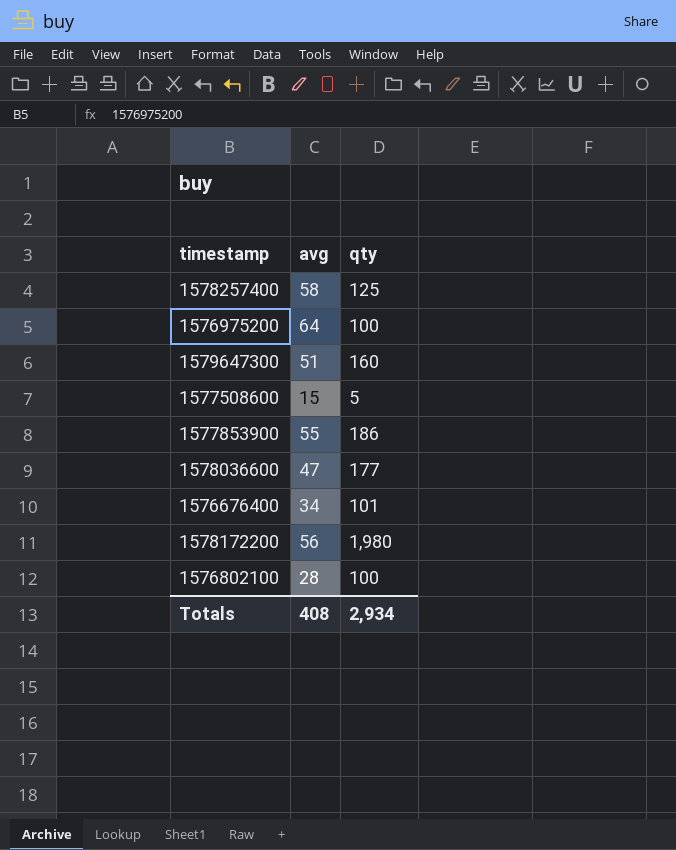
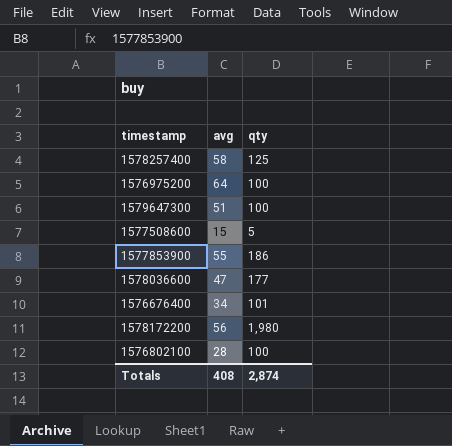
1579647300 | qty: 160 -> 100
Totals | qty: 2,934 -> 2,874

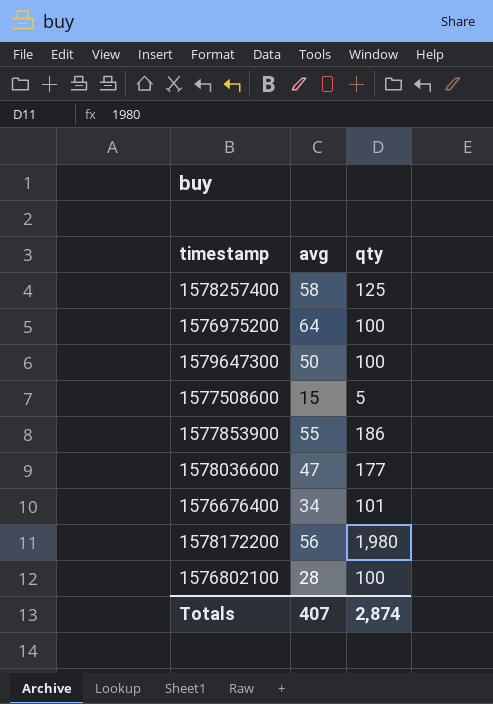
1579647300 | avg: 51 -> 50
Totals | avg: 408 -> 407

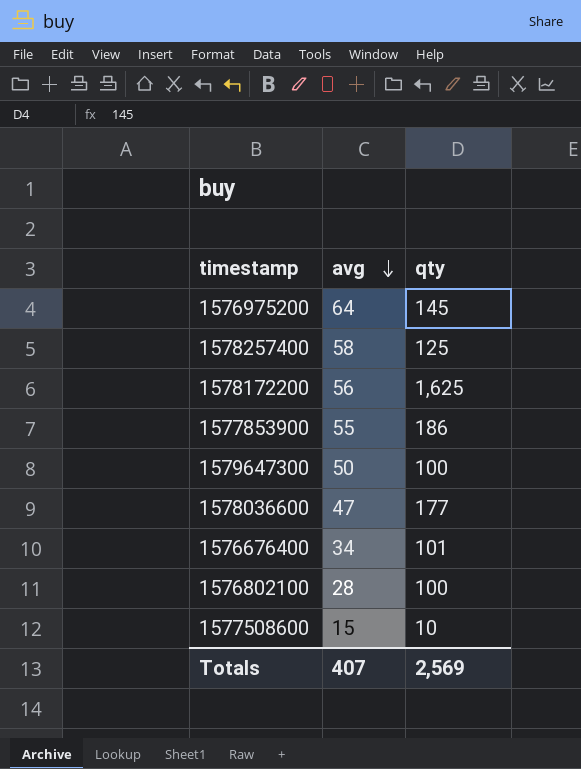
row order: none -> avg descending
1576975200 | qty: 100 -> 145
1578172200 | qty: 1,980 -> 1,625
1577508600 | qty: 5 -> 10
Totals | qty: 2,874 -> 2,569

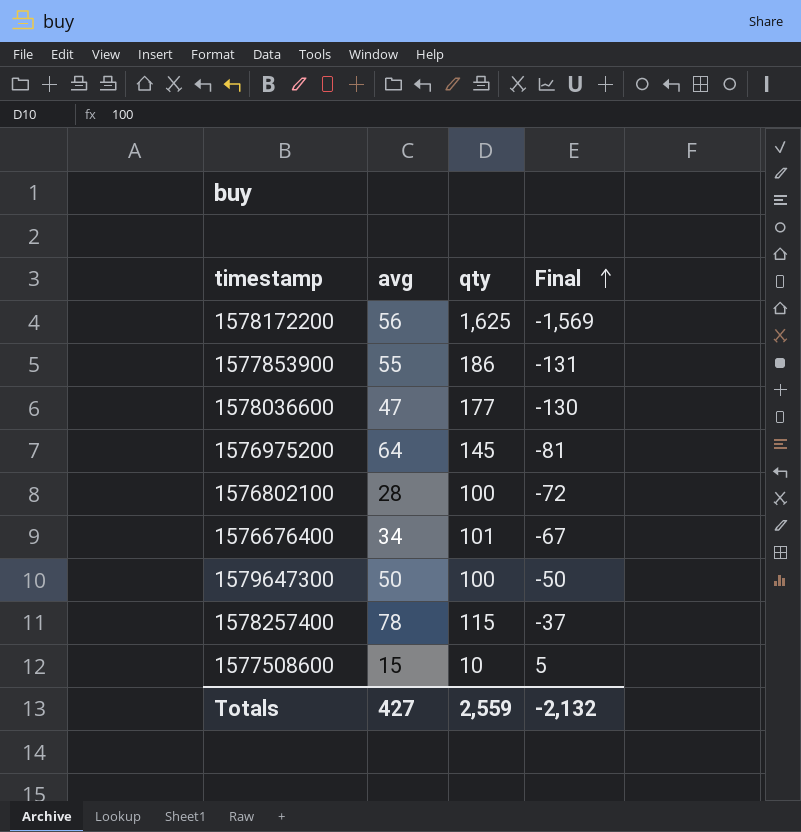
row order: avg descending -> Final ascending
column Final | formula: none -> [avg] - [qty]
1578257400 | avg: 58 -> 78
1578257400 | qty: 125 -> 115
Totals | avg: 407 -> 427
Totals | qty: 2,569 -> 2,559

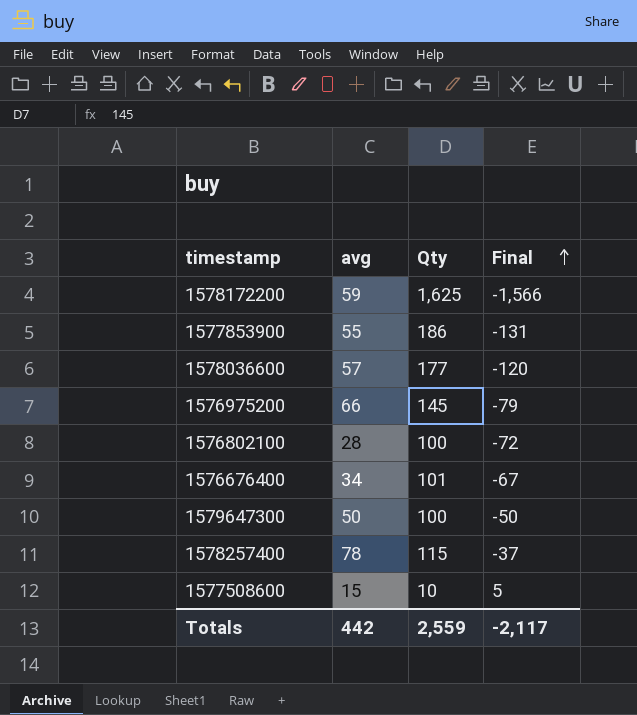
column name: qty -> Qty
1578172200 | avg: 56 -> 59
1578172200 | Final: -1,569 -> -1,566
1578036600 | avg: 47 -> 57
1578036600 | Final: -130 -> -120
1576975200 | avg: 64 -> 66
1576975200 | Final: -81 -> -79
Totals | avg: 427 -> 442
Totals | Final: -2,132 -> -2,117

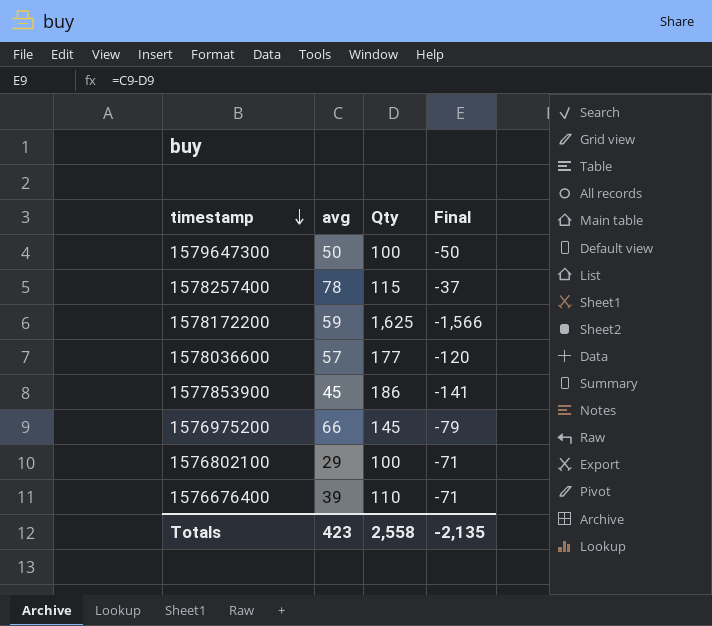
row order: Final ascending -> timestamp descending
row 1577508600: 15 | 10 | 5 -> none
1577853900 | avg: 55 -> 45
1577853900 | Final: -131 -> -141
1576802100 | avg: 28 -> 29
1576802100 | Final: -72 -> -71
1576676400 | avg: 34 -> 39
1576676400 | Qty: 101 -> 110
1576676400 | Final: -67 -> -71
Totals | avg: 442 -> 423
Totals | Qty: 2,559 -> 2,558
Totals | Final: -2,117 -> -2,135

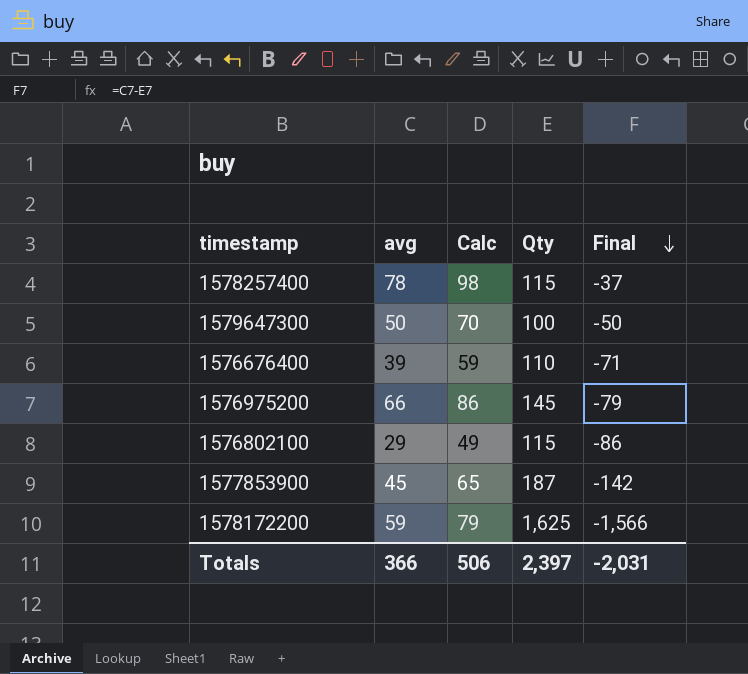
row order: timestamp descending -> Final descending
column Calc | formula: none -> [avg] + 20
row 1578036600: 57 | 177 | -120 -> none
1576802100 | Qty: 100 -> 115
1576802100 | Final: -71 -> -86
1577853900 | Qty: 186 -> 187
1577853900 | Final: -141 -> -142
Totals | avg: 423 -> 366
Totals | Qty: 2,558 -> 2,397
Totals | Final: -2,135 -> -2,031

